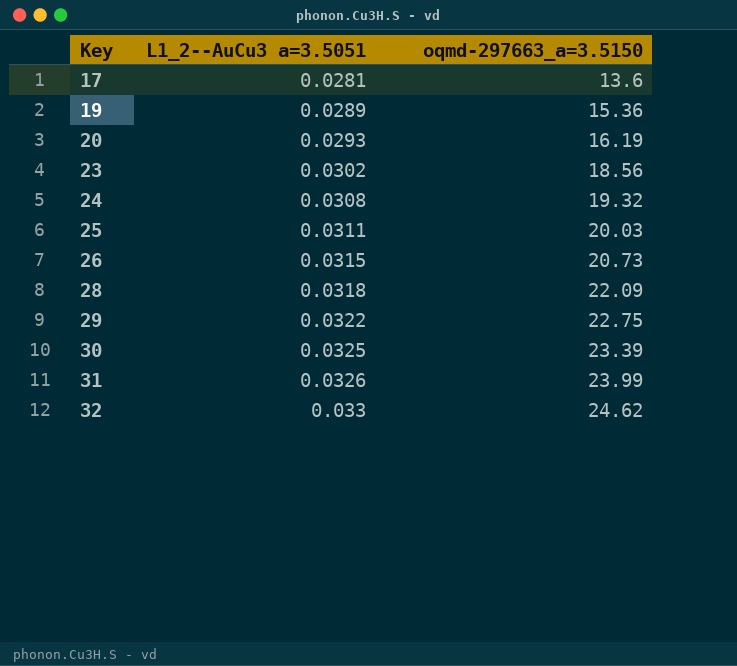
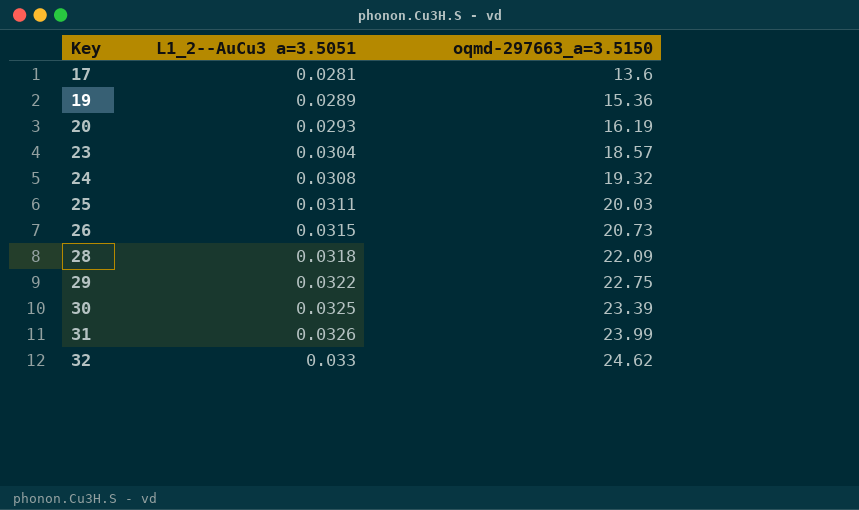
23 | L1_2--AuCu3 a=3.5051: 0.0302 -> 0.0304
23 | oqmd-297663_a=3.5150: 18.56 -> 18.57

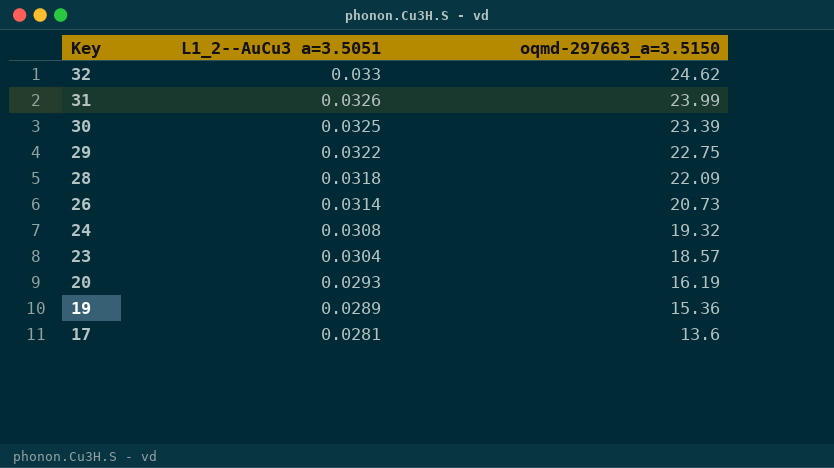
row order: Key ascending -> Key descending
row 25: 0.0311 | 20.03 -> none
26 | L1_2--AuCu3 a=3.5051: 0.0315 -> 0.0314

